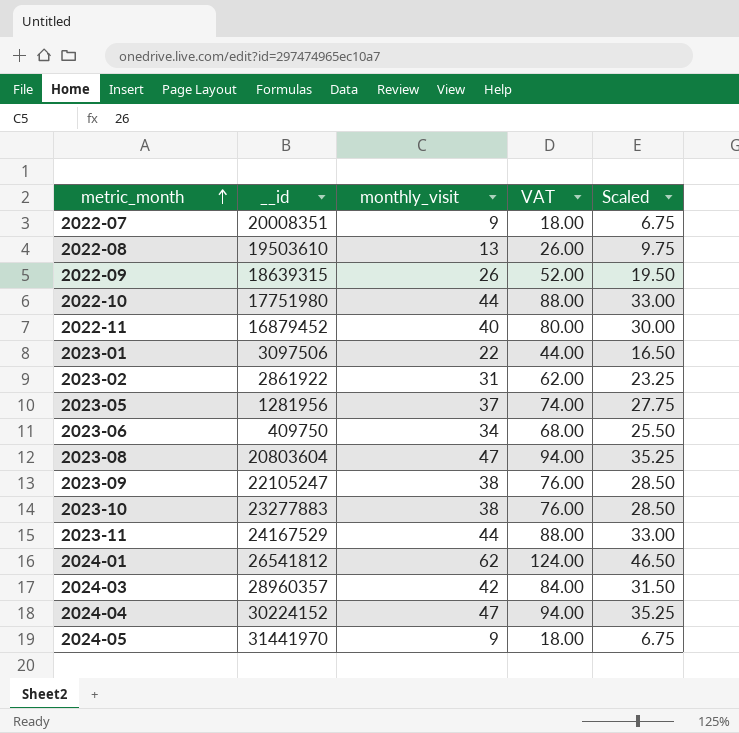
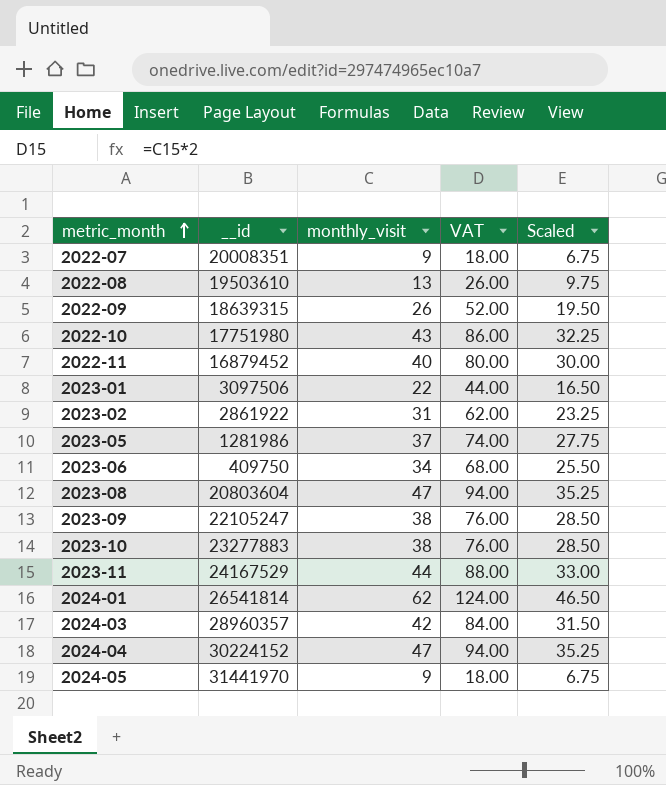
2022-10 | monthly_visit: 44 -> 43
2022-10 | VAT: 88.00 -> 86.00
2022-10 | Scaled: 33.00 -> 32.25
2023-05 | __id: 1281956 -> 1281986
2024-01 | __id: 26541812 -> 26541814

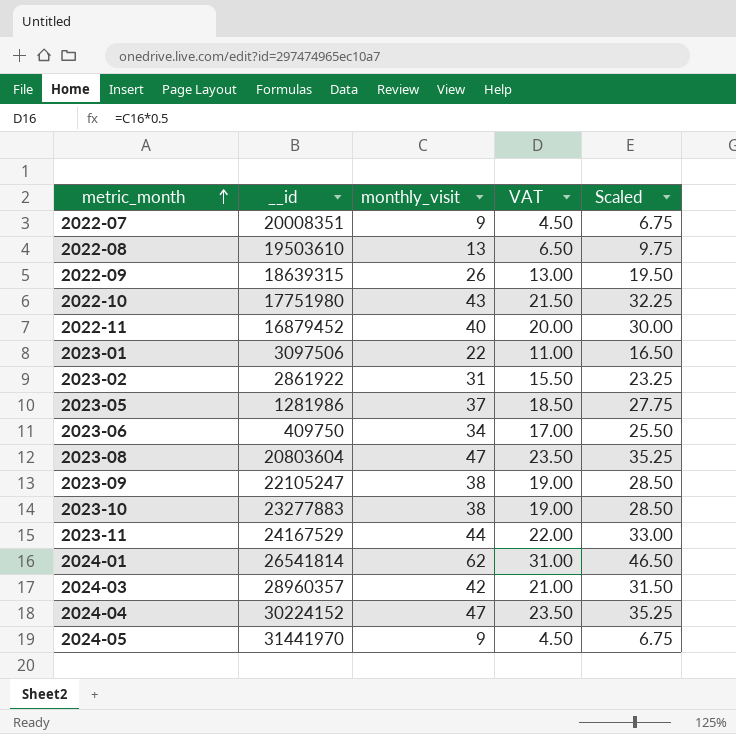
column VAT | formula: [monthly_visit] * 2 -> [monthly_visit] * 0.5

